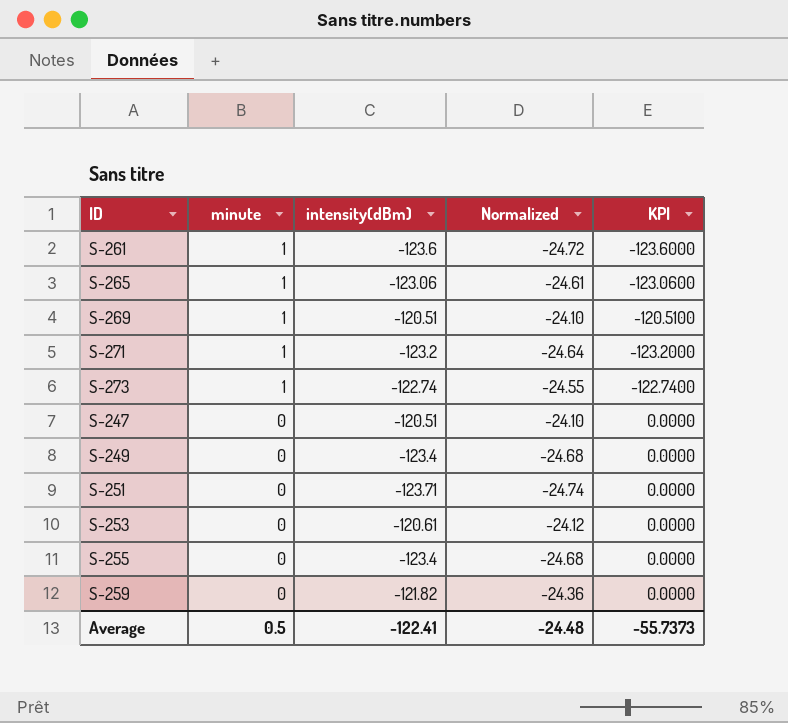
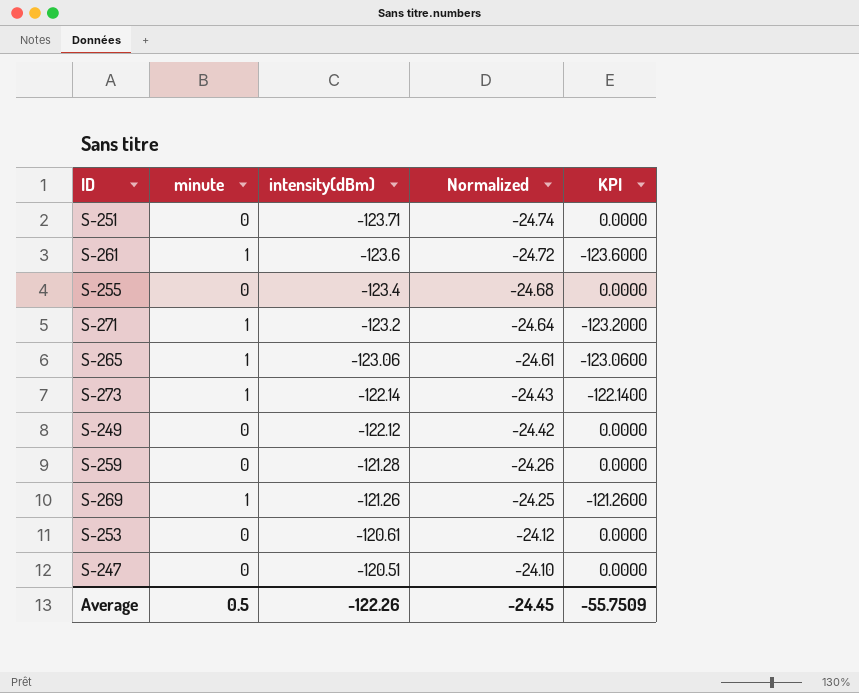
row order: minute descending -> intensity(dBm) ascending
S-273 | intensity(dBm): -122.74 -> -122.14
S-273 | Normalized: -24.55 -> -24.43
S-273 | KPI: -122.7400 -> -122.1400
S-249 | intensity(dBm): -123.4 -> -122.12
S-249 | Normalized: -24.68 -> -24.42
S-259 | intensity(dBm): -121.82 -> -121.28
S-259 | Normalized: -24.36 -> -24.26
S-269 | intensity(dBm): -120.51 -> -121.26
S-269 | Normalized: -24.10 -> -24.25
S-269 | KPI: -120.5100 -> -121.2600
Average | intensity(dBm): -122.41 -> -122.26
Average | Normalized: -24.48 -> -24.45
Average | KPI: -55.7373 -> -55.7509

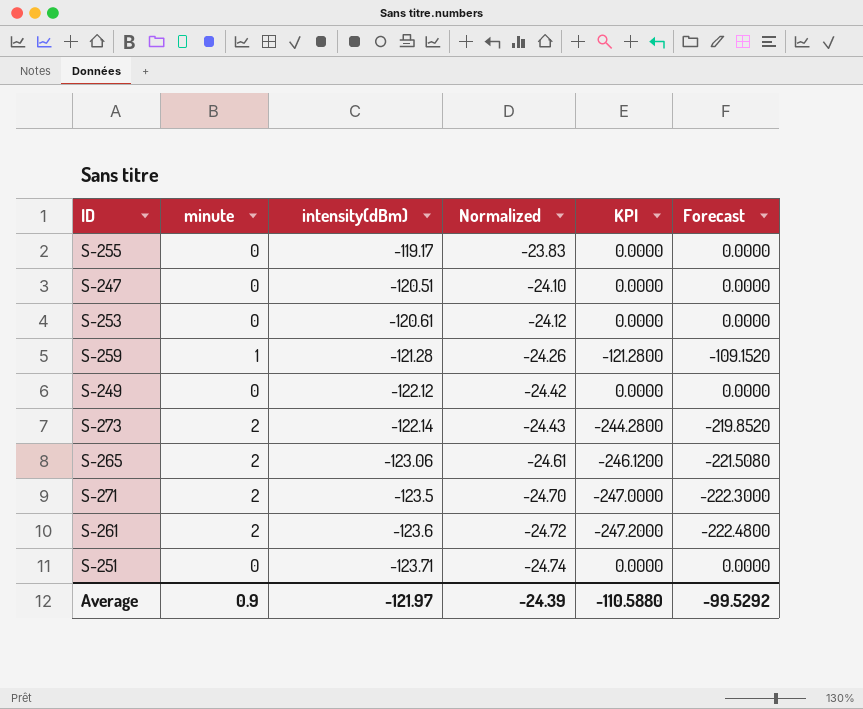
row order: intensity(dBm) ascending -> intensity(dBm) descending
column Forecast | formula: none -> [KPI] * 0.9
row S-269: 1 | -121.26 | -24.25 | -121.2600 -> none
S-255 | intensity(dBm): -123.4 -> -119.17
S-255 | Normalized: -24.68 -> -23.83
S-259 | minute: 0 -> 1
S-259 | KPI: 0.0000 -> -121.2800
S-273 | minute: 1 -> 2
S-273 | KPI: -122.1400 -> -244.2800
S-265 | minute: 1 -> 2
S-265 | KPI: -123.0600 -> -246.1200
S-271 | minute: 1 -> 2
S-271 | intensity(dBm): -123.2 -> -123.5
S-271 | Normalized: -24.64 -> -24.70
S-271 | KPI: -123.2000 -> -247.0000
S-261 | minute: 1 -> 2
S-261 | KPI: -123.6000 -> -247.2000
Average | minute: 0.5 -> 0.9
Average | intensity(dBm): -122.26 -> -121.97
Average | Normalized: -24.45 -> -24.39
Average | KPI: -55.7509 -> -110.5880

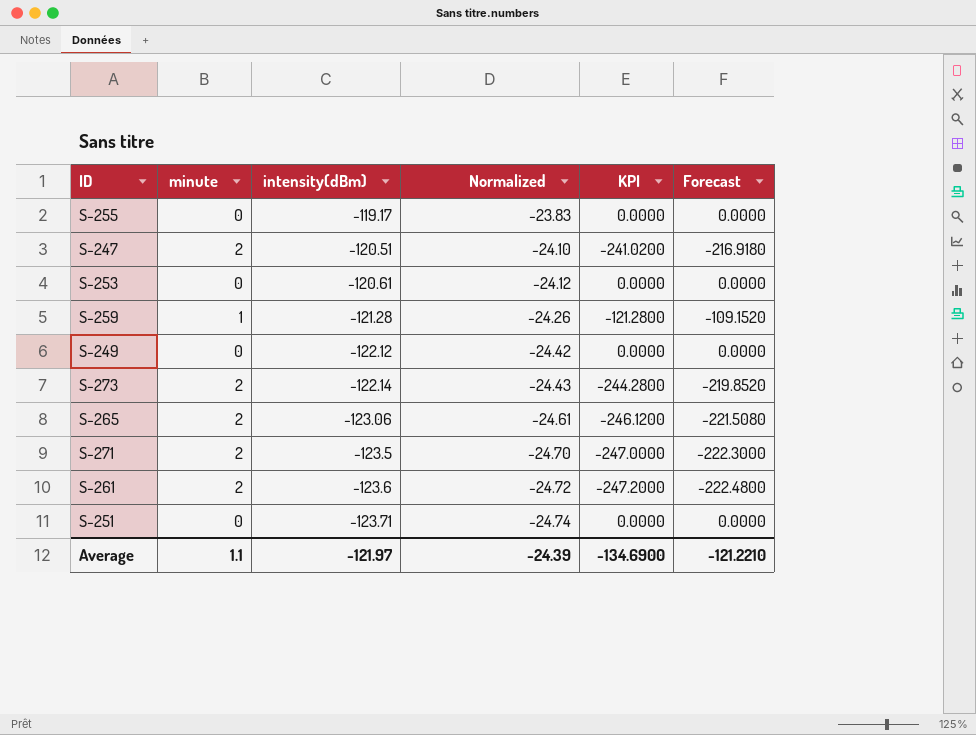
S-247 | minute: 0 -> 2
S-247 | KPI: 0.0000 -> -241.0200
S-247 | Forecast: 0.0000 -> -216.9180
Average | minute: 0.9 -> 1.1
Average | KPI: -110.5880 -> -134.6900
Average | Forecast: -99.5292 -> -121.2210

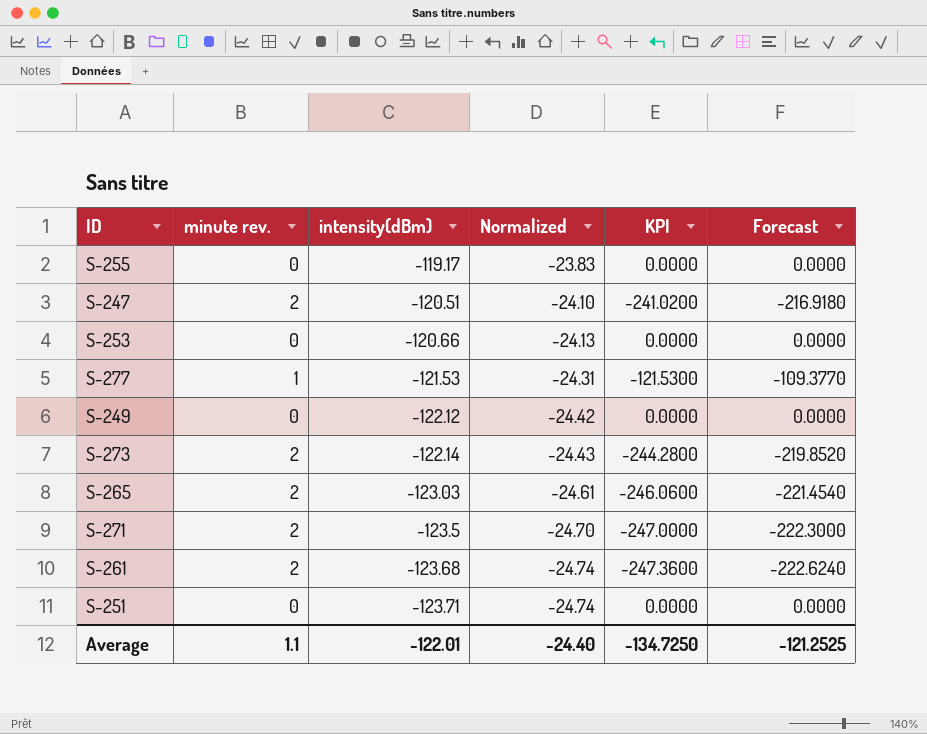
column name: minute -> minute rev.
row S-259: 1 | -121.28 | -24.26 | -121.2800 | -109.1520 -> none
S-253 | intensity(dBm): -120.61 -> -120.66
S-253 | Normalized: -24.12 -> -24.13
row S-277: none -> 1 | -121.53 | -24.31 | -121.5300 | -109.3770
S-265 | intensity(dBm): -123.06 -> -123.03
S-265 | KPI: -246.1200 -> -246.0600
S-265 | Forecast: -221.5080 -> -221.4540
S-261 | intensity(dBm): -123.6 -> -123.68
S-261 | Normalized: -24.72 -> -24.74
S-261 | KPI: -247.2000 -> -247.3600
S-261 | Forecast: -222.4800 -> -222.6240
Average | intensity(dBm): -121.97 -> -122.01
Average | Normalized: -24.39 -> -24.40
Average | KPI: -134.6900 -> -134.7250
Average | Forecast: -121.2210 -> -121.2525

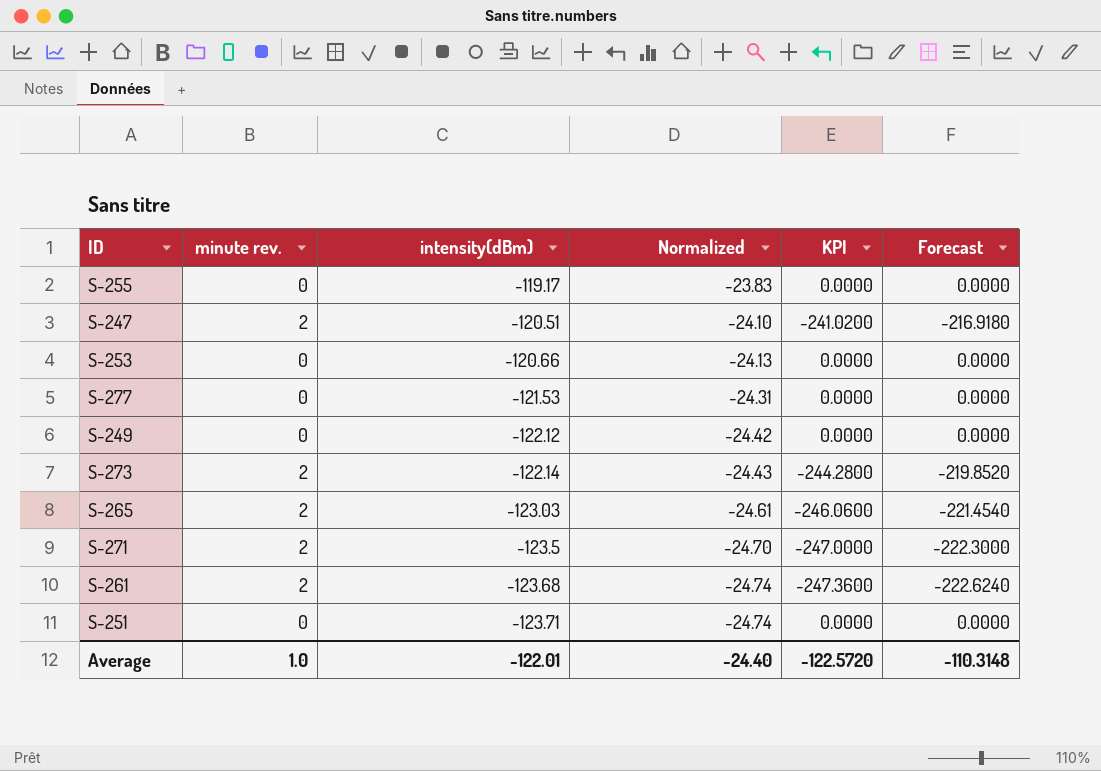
S-277 | minute rev.: 1 -> 0
S-277 | KPI: -121.5300 -> 0.0000
S-277 | Forecast: -109.3770 -> 0.0000
Average | minute rev.: 1.1 -> 1.0
Average | KPI: -134.7250 -> -122.5720
Average | Forecast: -121.2525 -> -110.3148

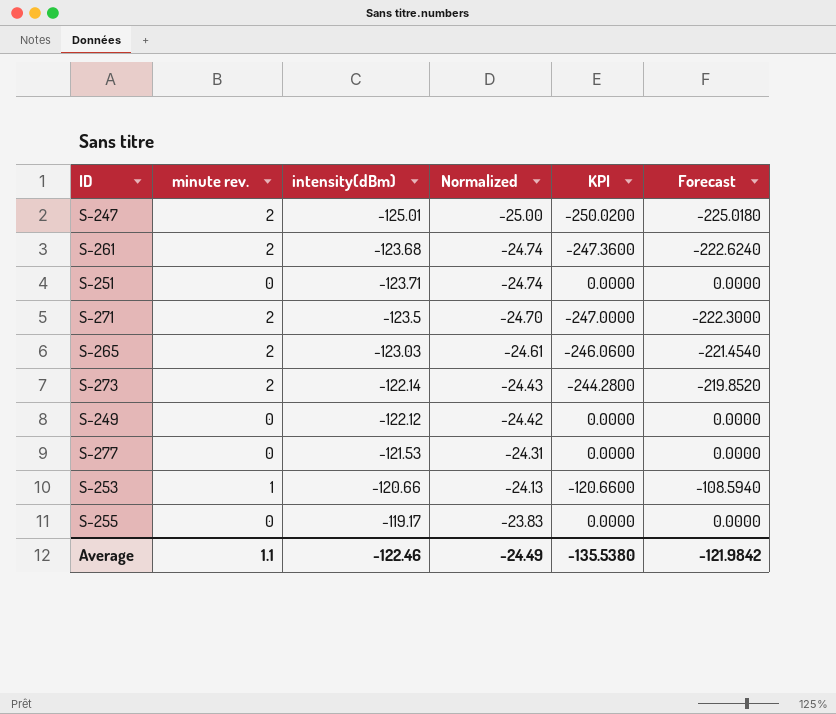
row order: intensity(dBm) descending -> Normalized ascending
S-247 | intensity(dBm): -120.51 -> -125.01
S-247 | Normalized: -24.10 -> -25.00
S-247 | KPI: -241.0200 -> -250.0200
S-247 | Forecast: -216.9180 -> -225.0180
S-253 | minute rev.: 0 -> 1
S-253 | KPI: 0.0000 -> -120.6600
S-253 | Forecast: 0.0000 -> -108.5940
Average | minute rev.: 1.0 -> 1.1
Average | intensity(dBm): -122.01 -> -122.46
Average | Normalized: -24.40 -> -24.49
Average | KPI: -122.5720 -> -135.5380
Average | Forecast: -110.3148 -> -121.9842

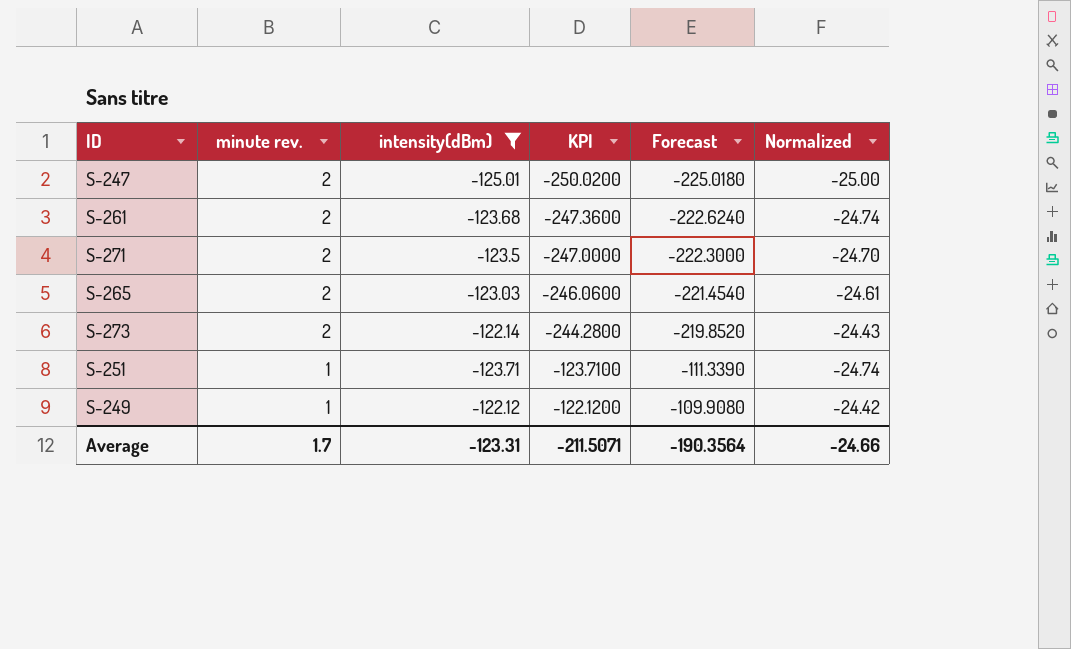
filter: none -> intensity(dBm) <= -122.12
row order: Normalized ascending -> minute rev. descending
column Normalized | position: 4 -> 6
S-251 | minute rev.: 0 -> 1
S-251 | KPI: 0.0000 -> -123.7100
S-251 | Forecast: 0.0000 -> -111.3390
S-249 | minute rev.: 0 -> 1
S-249 | KPI: 0.0000 -> -122.1200
S-249 | Forecast: 0.0000 -> -109.9080
Average | minute rev.: 1.1 -> 1.7
Average | intensity(dBm): -122.46 -> -123.31
Average | KPI: -135.5380 -> -211.5071
Average | Forecast: -121.9842 -> -190.3564
Average | Normalized: -24.49 -> -24.66

